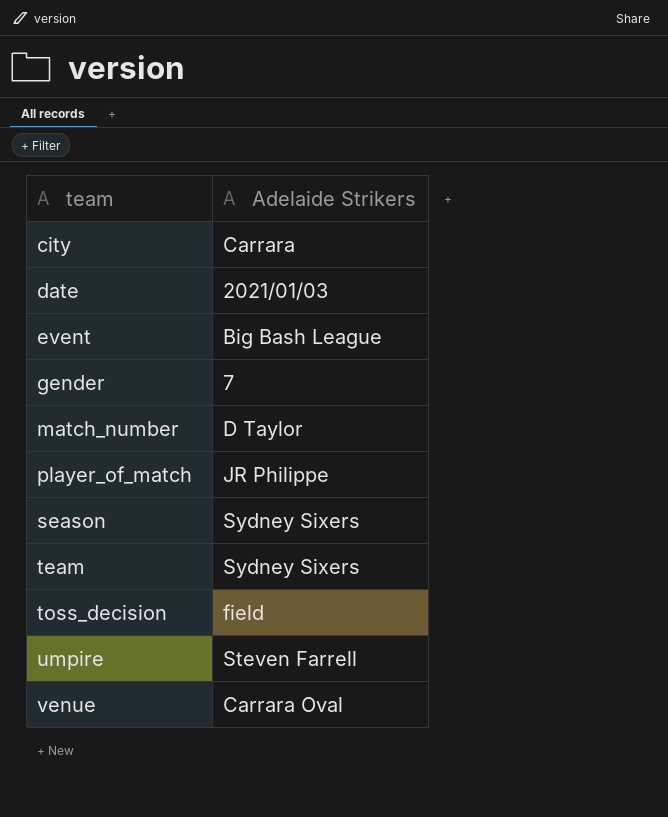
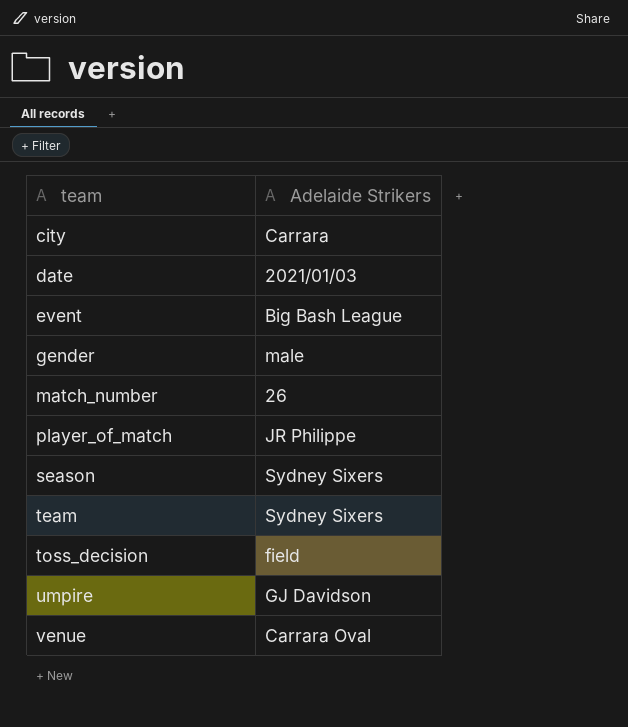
gender | Adelaide Strikers: 7 -> male
match_number | Adelaide Strikers: D Taylor -> 26
umpire | Adelaide Strikers: Steven Farrell -> GJ Davidson

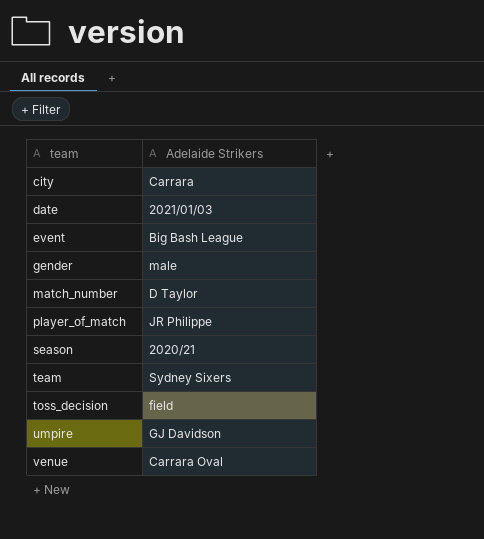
match_number | Adelaide Strikers: 26 -> D Taylor
season | Adelaide Strikers: Sydney Sixers -> 2020/21

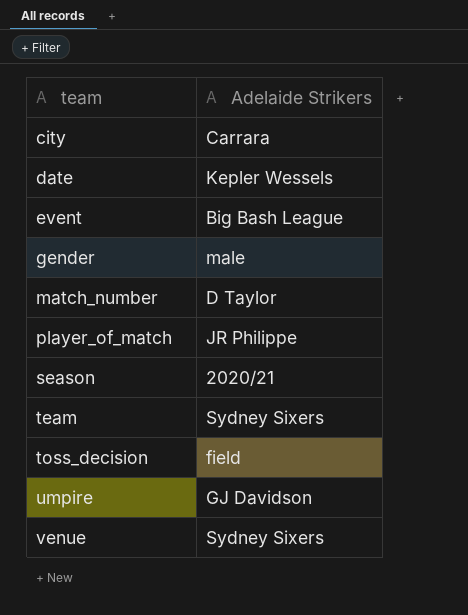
date | Adelaide Strikers: 2021/01/03 -> Kepler Wessels
venue | Adelaide Strikers: Carrara Oval -> Sydney Sixers

